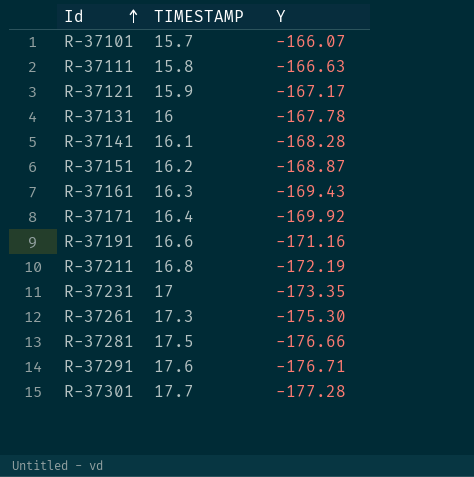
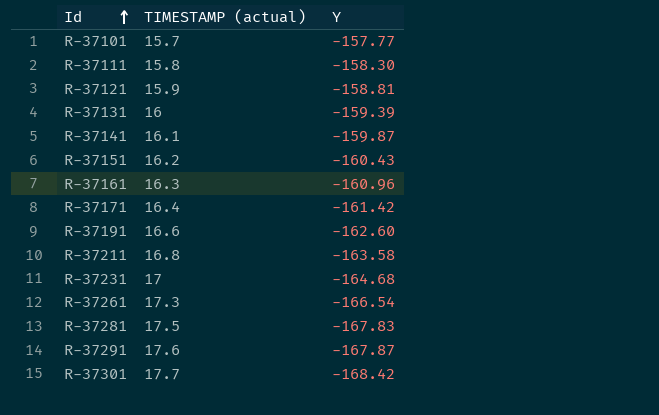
column name: TIMESTAMP -> TIMESTAMP (actual)
R-37101 | Y: -166.07 -> -157.77
R-37111 | Y: -166.63 -> -158.30
R-37121 | Y: -167.17 -> -158.81
R-37131 | Y: -167.78 -> -159.39
R-37141 | Y: -168.28 -> -159.87
R-37151 | Y: -168.87 -> -160.43
R-37161 | Y: -169.43 -> -160.96
R-37171 | Y: -169.92 -> -161.42
R-37191 | Y: -171.16 -> -162.60
R-37211 | Y: -172.19 -> -163.58
R-37231 | Y: -173.35 -> -164.68
R-37261 | Y: -175.30 -> -166.54
R-37281 | Y: -176.66 -> -167.83
R-37291 | Y: -176.71 -> -167.87
R-37301 | Y: -177.28 -> -168.42

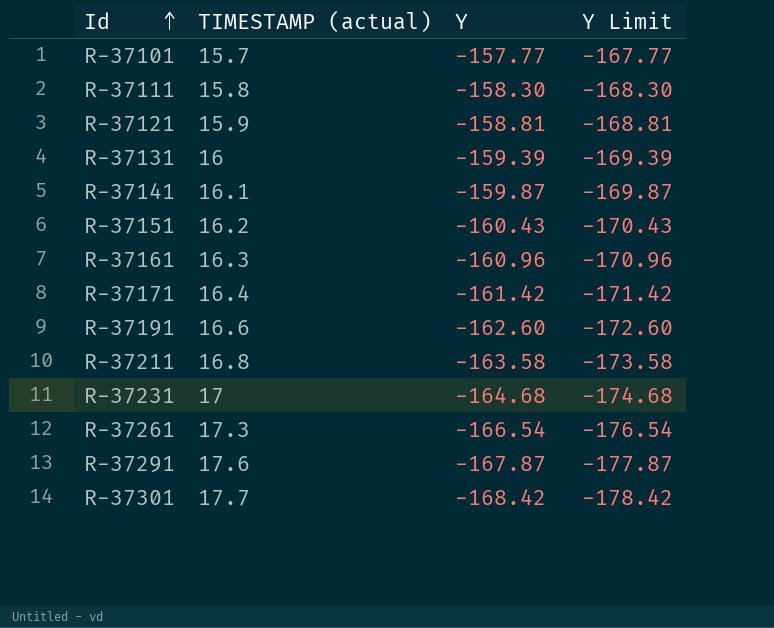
column Y Limit | formula: none -> [Y] - 10
row R-37281: 17.5 | -167.83 -> none

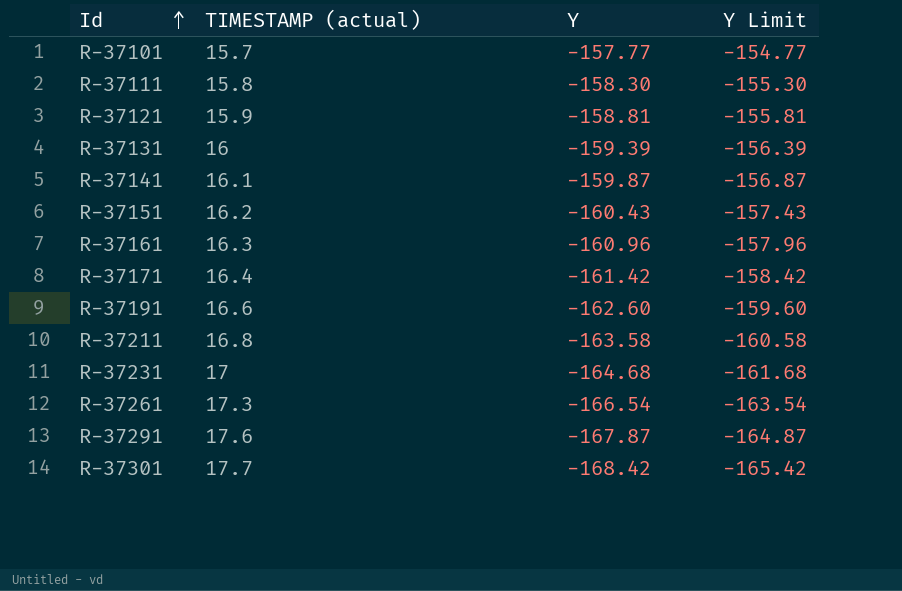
column Y Limit | formula: [Y] - 10 -> [Y] + 3

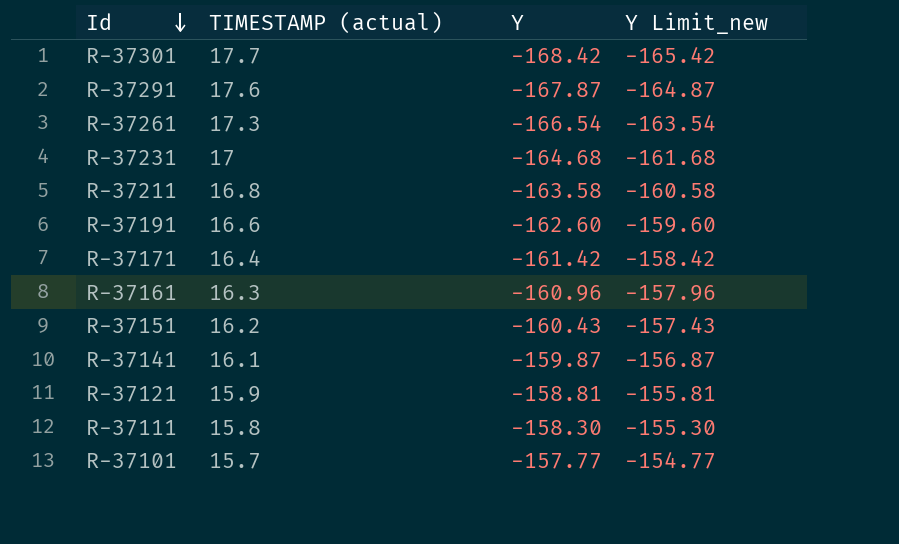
row order: Id ascending -> Id descending
column name: Y Limit -> Y Limit_new
row R-37131: 16 | -159.39 | -156.39 -> none

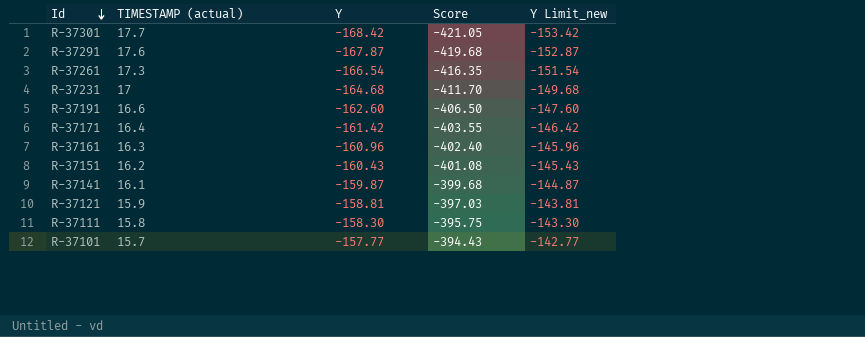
column Score | formula: none -> [Y] * 2.5
column Y Limit_new | formula: [Y] + 3 -> [Y] + 15
row R-37211: 16.8 | -163.58 | -160.58 -> none

